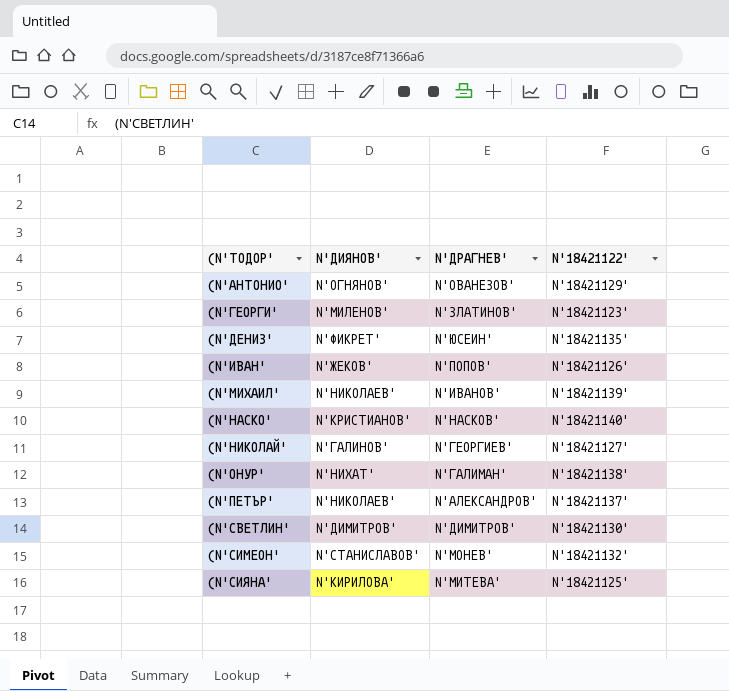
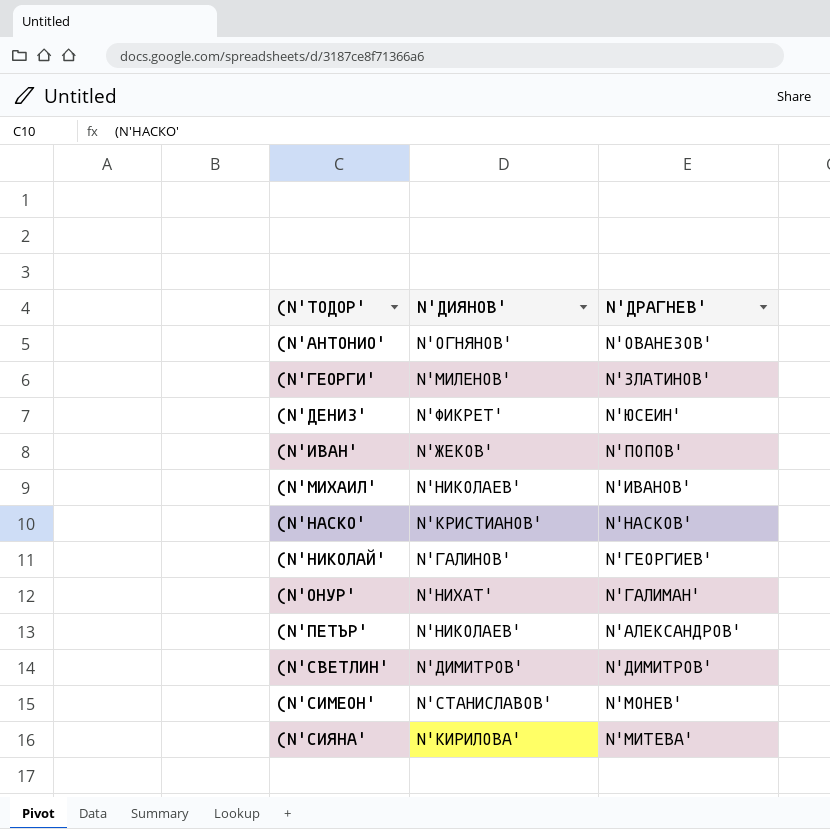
column N'18421122' | position: 4 -> none

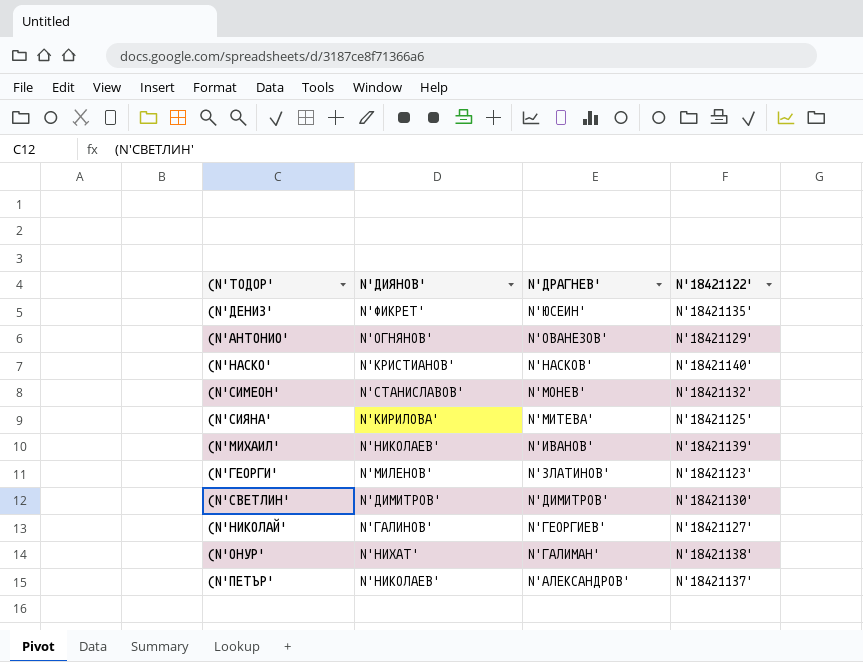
row order: (N'ТОДОР' ascending -> N'ДРАГНЕВ' descending
column N'18421122' | position: none -> 4
row (N'ИВАН': N'ЖЕКОВ' | N'ПОПОВ' -> none

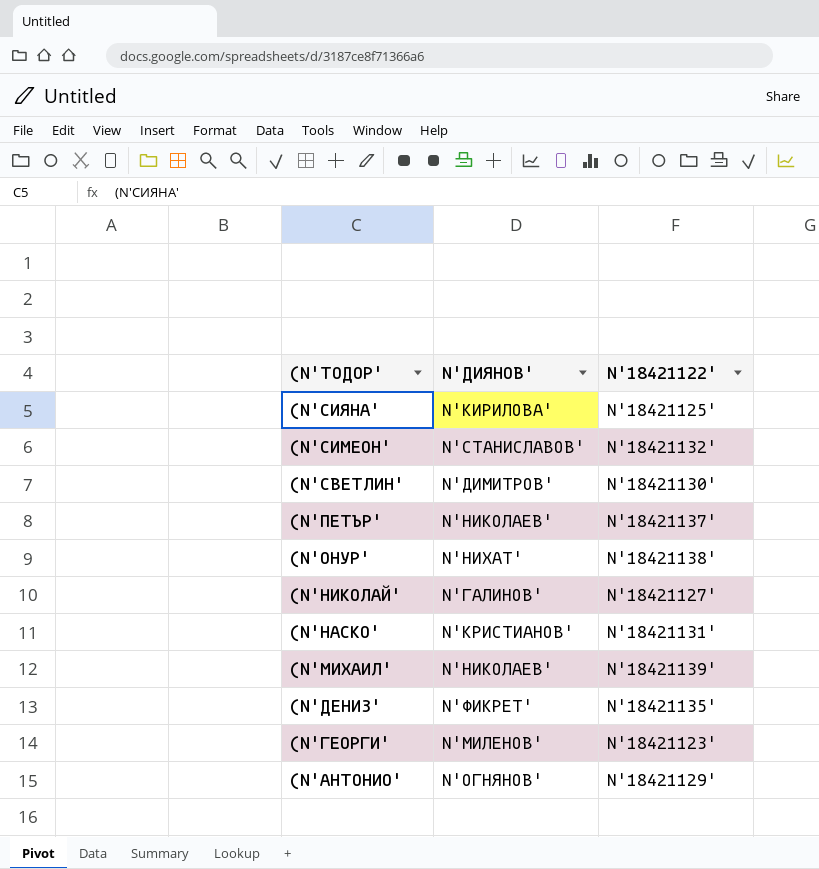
row order: N'ДРАГНЕВ' descending -> (N'ТОДОР' descending
column N'ДРАГНЕВ' | position: 3 -> none
(N'НАСКО' | N'18421122': N'18421140' -> N'18421131'

